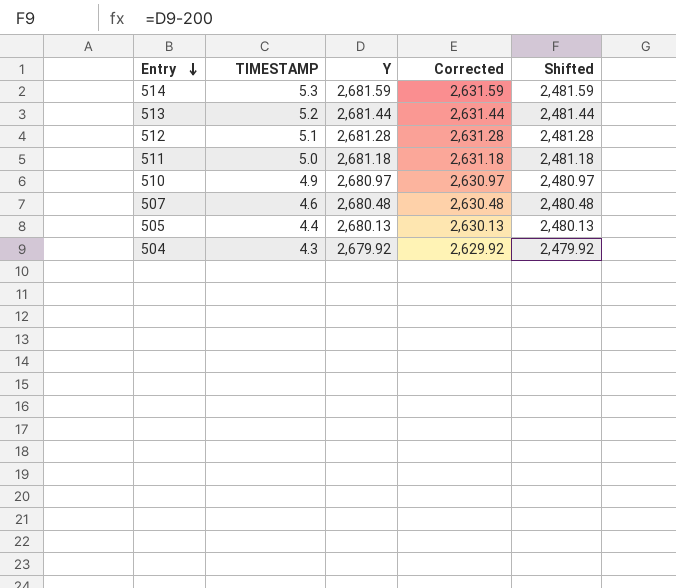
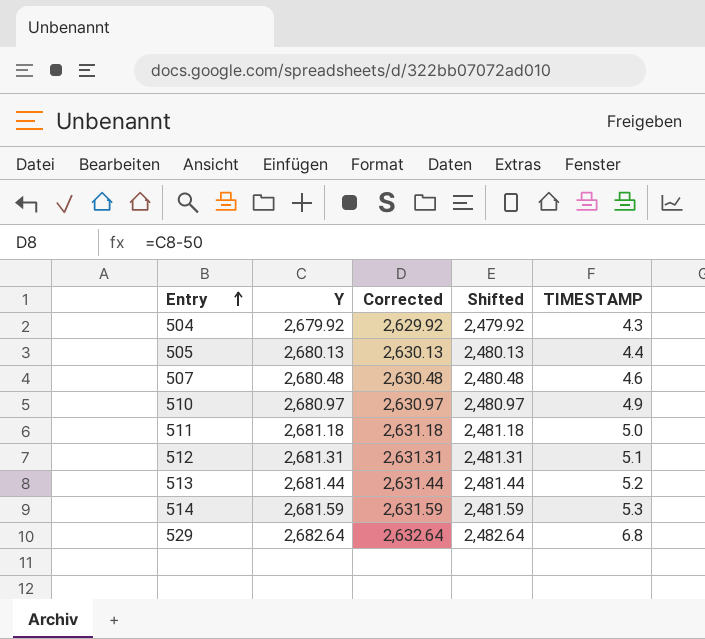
row order: Entry descending -> Entry ascending
column TIMESTAMP | position: 2 -> 5
512 | Y: 2,681.28 -> 2,681.31
512 | Corrected: 2,631.28 -> 2,631.31
512 | Shifted: 2,481.28 -> 2,481.31
row 529: none -> 2,682.64 | 2,632.64 | 2,482.64 | 6.8

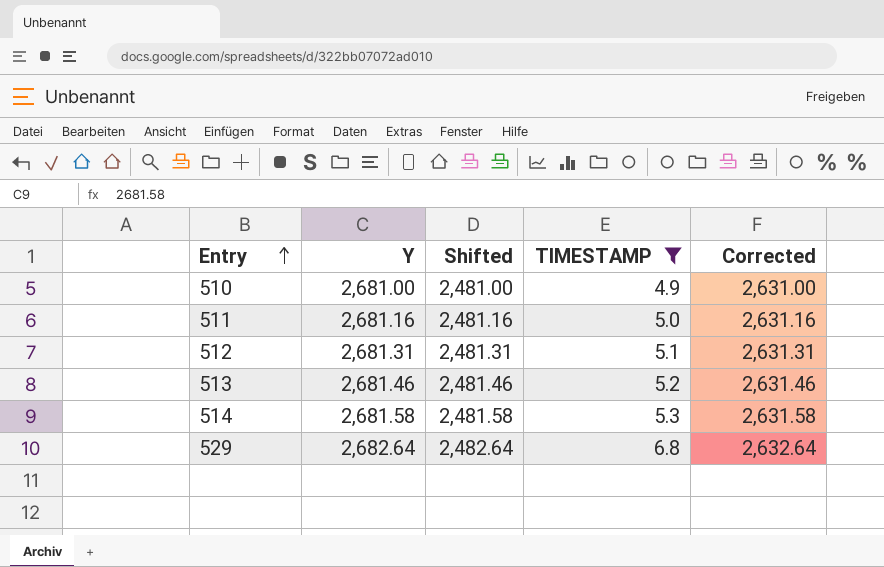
filter: none -> TIMESTAMP >= 4.9
column Corrected | position: 3 -> 5
510 | Y: 2,680.97 -> 2,681.00
510 | Shifted: 2,480.97 -> 2,481.00
510 | Corrected: 2,630.97 -> 2,631.00
511 | Y: 2,681.18 -> 2,681.16
511 | Shifted: 2,481.18 -> 2,481.16
511 | Corrected: 2,631.18 -> 2,631.16
513 | Y: 2,681.44 -> 2,681.46
513 | Shifted: 2,481.44 -> 2,481.46
513 | Corrected: 2,631.44 -> 2,631.46
514 | Y: 2,681.59 -> 2,681.58
514 | Shifted: 2,481.59 -> 2,481.58
514 | Corrected: 2,631.59 -> 2,631.58

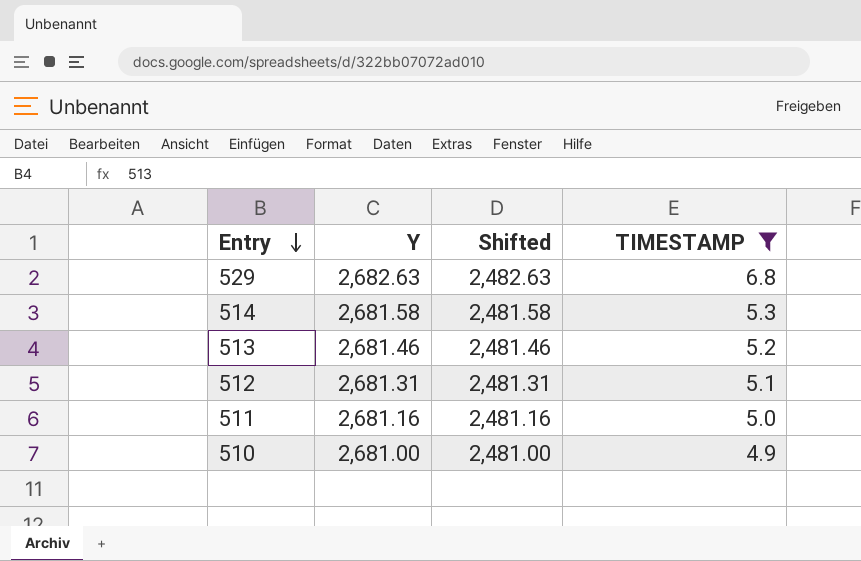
row order: Entry ascending -> Entry descending
column Corrected | formula: [Y] - 50 -> none
529 | Y: 2,682.64 -> 2,682.63
529 | Shifted: 2,482.64 -> 2,482.63

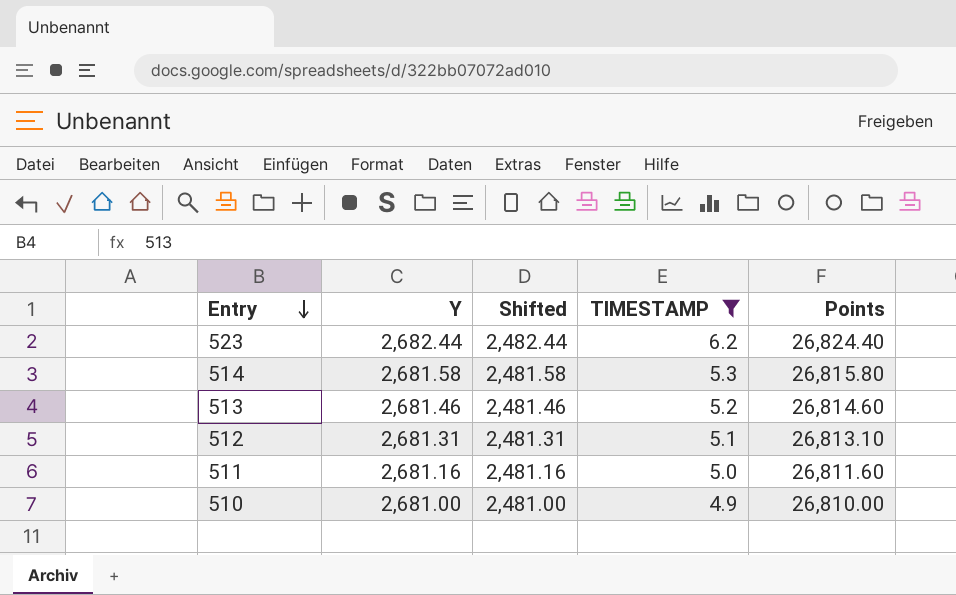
column Points | formula: none -> [Y] * 10
row 529: 2,682.63 | 2,482.63 | 6.8 -> none
row 523: none -> 2,682.44 | 2,482.44 | 6.2 | 26,824.40

